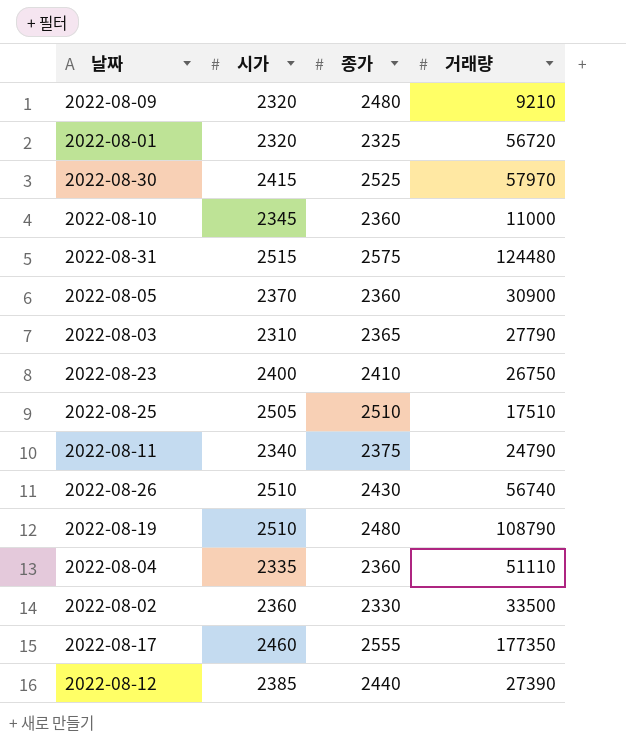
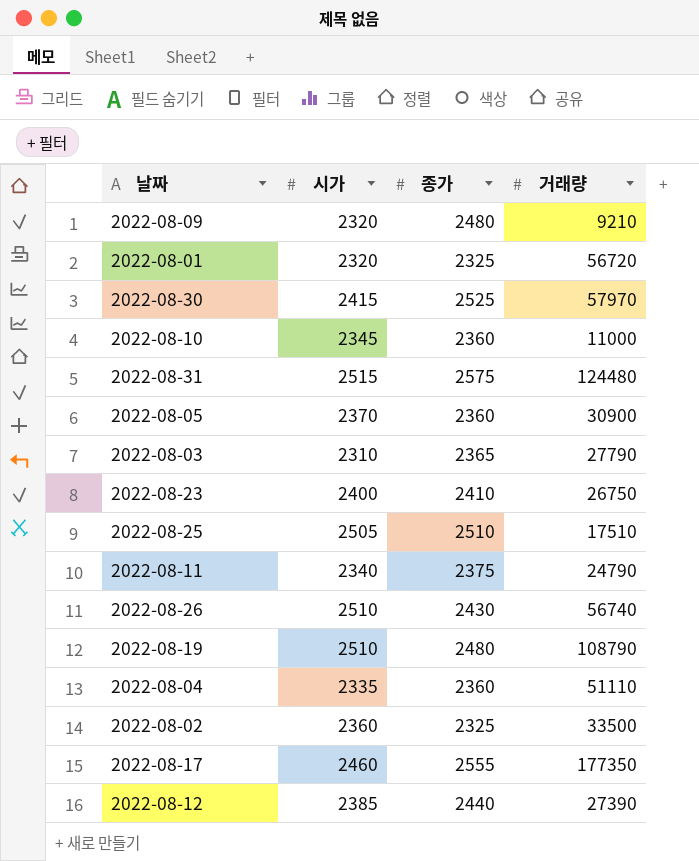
2022-08-02 | 종가: 2330 -> 2325

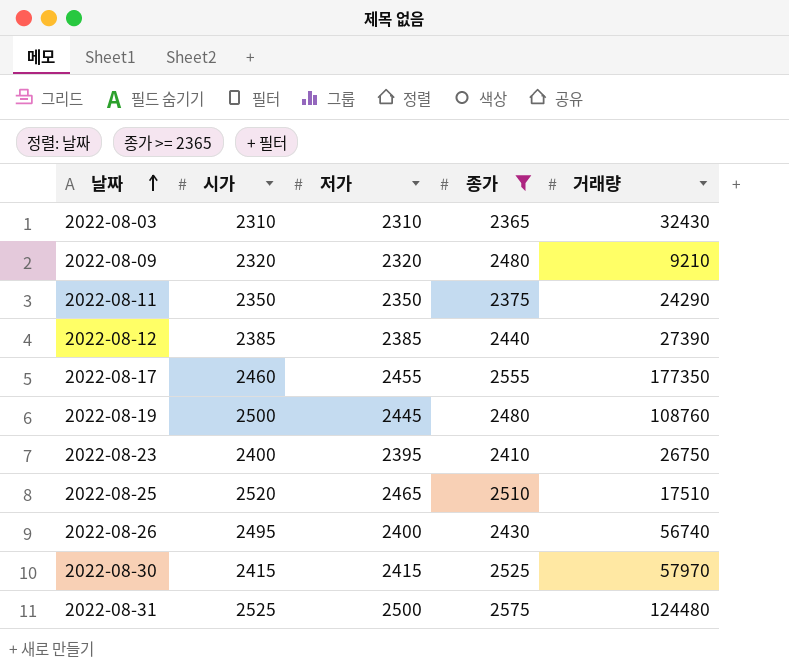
filter: none -> 종가 >= 2365
row order: none -> 날짜 ascending
column 저가 | position: none -> 3
2022-08-03 | 거래량: 27790 -> 32430
2022-08-11 | 시가: 2340 -> 2350
2022-08-11 | 거래량: 24790 -> 24290
2022-08-19 | 시가: 2510 -> 2500
2022-08-19 | 거래량: 108790 -> 108760
2022-08-25 | 시가: 2505 -> 2520
2022-08-26 | 시가: 2510 -> 2495
2022-08-31 | 시가: 2515 -> 2525

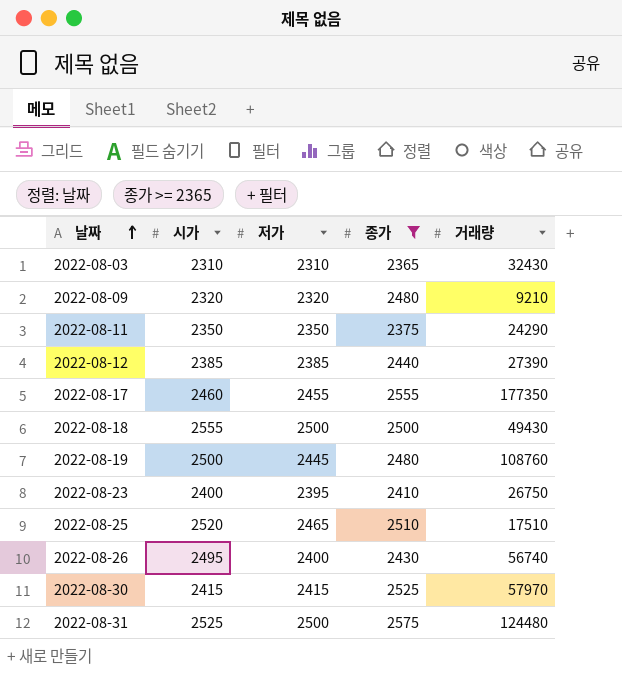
row 2022-08-18: none -> 2555 | 2500 | 2500 | 49430

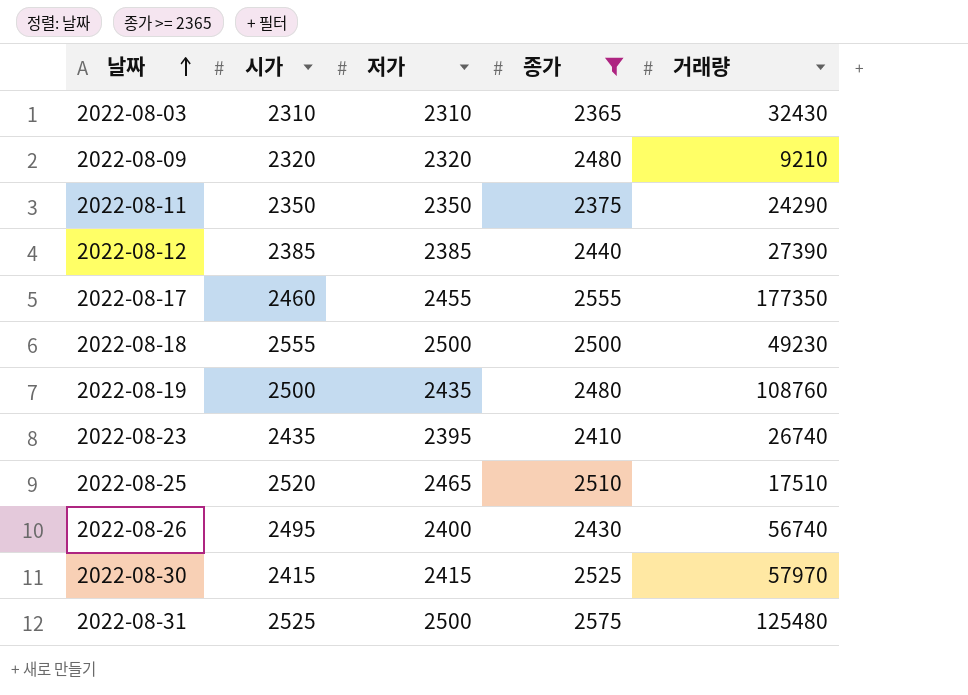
2022-08-18 | 거래량: 49430 -> 49230
2022-08-19 | 저가: 2445 -> 2435
2022-08-23 | 시가: 2400 -> 2435
2022-08-23 | 거래량: 26750 -> 26740
2022-08-31 | 거래량: 124480 -> 125480

